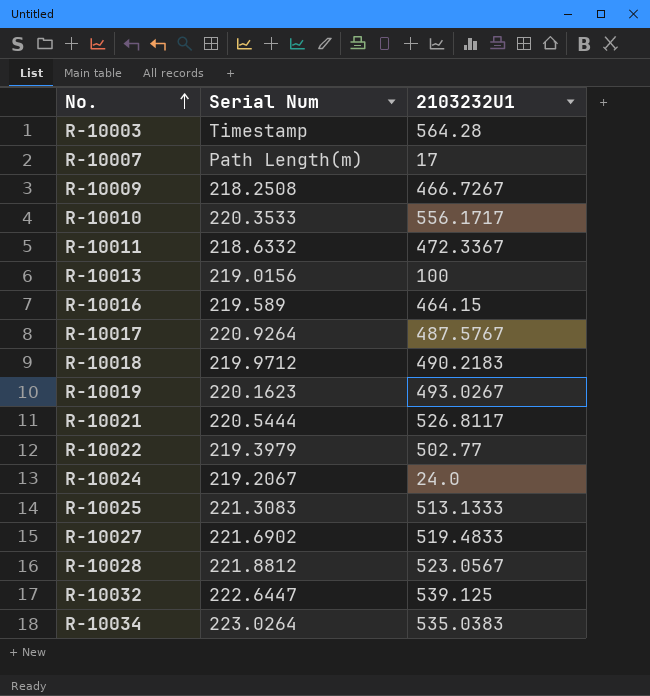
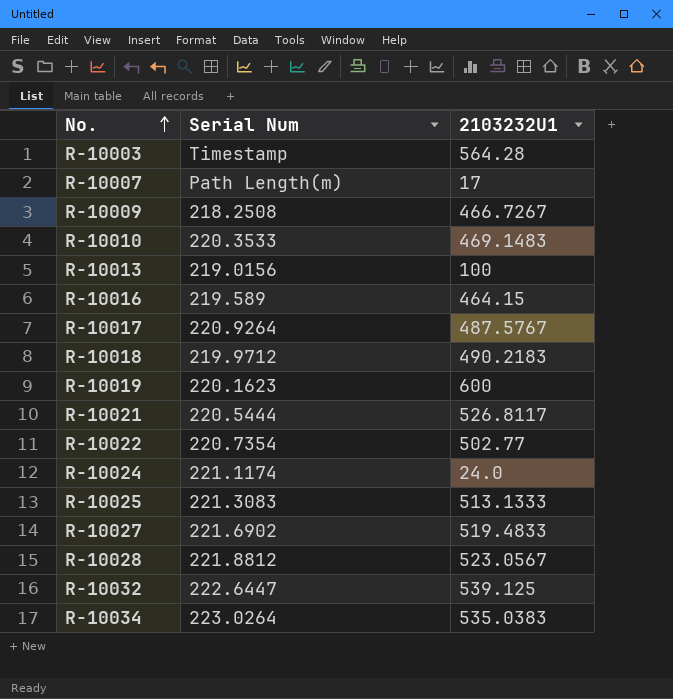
row R-10011: 218.6332 | 472.3367 -> none
R-10010 | 2103232U1: 556.1717 -> 469.1483
R-10019 | 2103232U1: 493.0267 -> 600
R-10022 | Serial Num: 219.3979 -> 220.7354
R-10024 | Serial Num: 219.2067 -> 221.1174

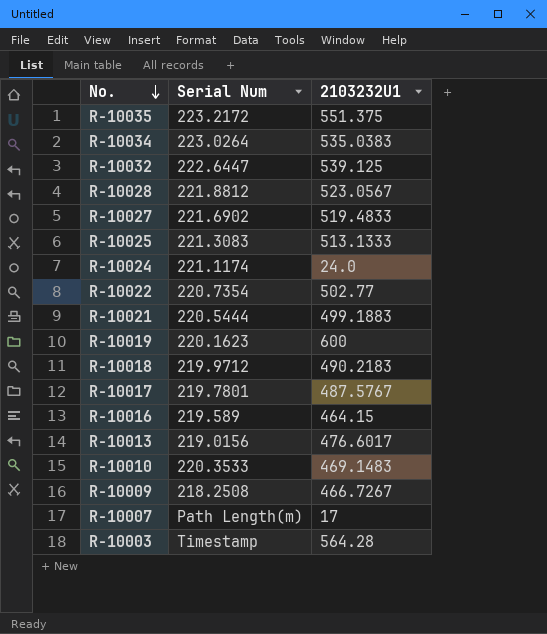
row order: No. ascending -> No. descending
row R-10035: none -> 223.2172 | 551.375
R-10021 | 2103232U1: 526.8117 -> 499.1883
R-10017 | Serial Num: 220.9264 -> 219.7801
R-10013 | 2103232U1: 100 -> 476.6017

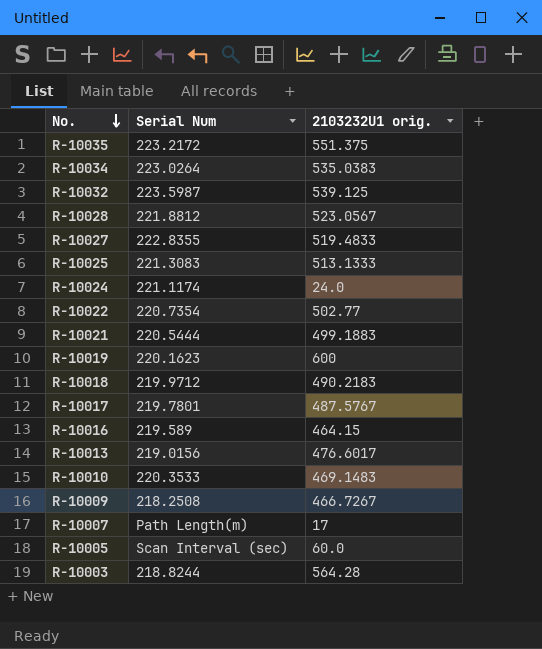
column name: 2103232U1 -> 2103232U1 orig.
R-10032 | Serial Num: 222.6447 -> 223.5987
R-10027 | Serial Num: 221.6902 -> 222.8355
row R-10005: none -> Scan Interval (sec) | 60.0
R-10003 | Serial Num: Timestamp -> 218.8244

